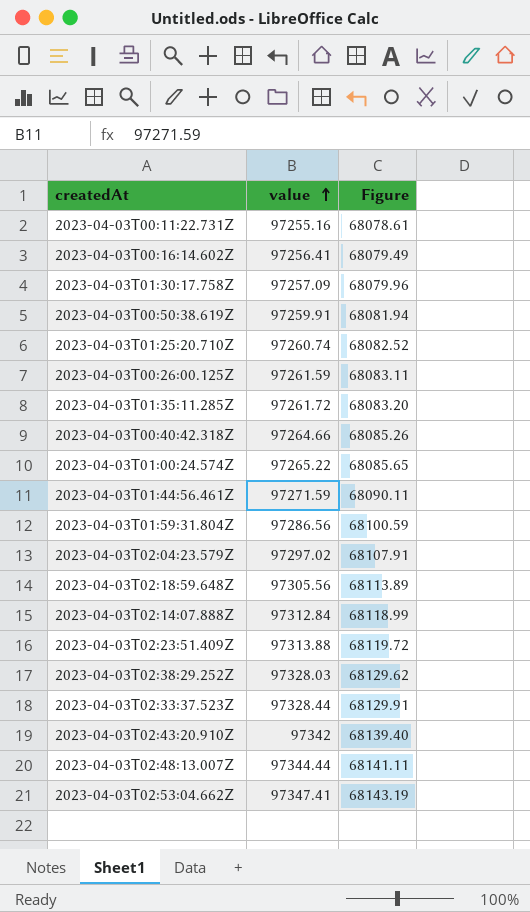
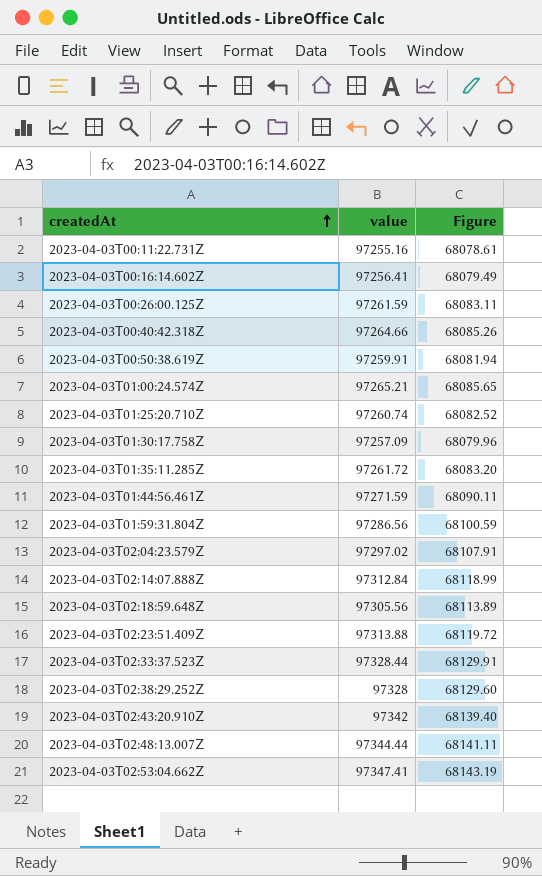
row order: value ascending -> createdAt ascending
2023-04-03T01:00:24.574Z | value: 97265.22 -> 97265.21
2023-04-03T02:38:29.252Z | value: 97328.03 -> 97328
2023-04-03T02:38:29.252Z | Figure: 68129.62 -> 68129.60

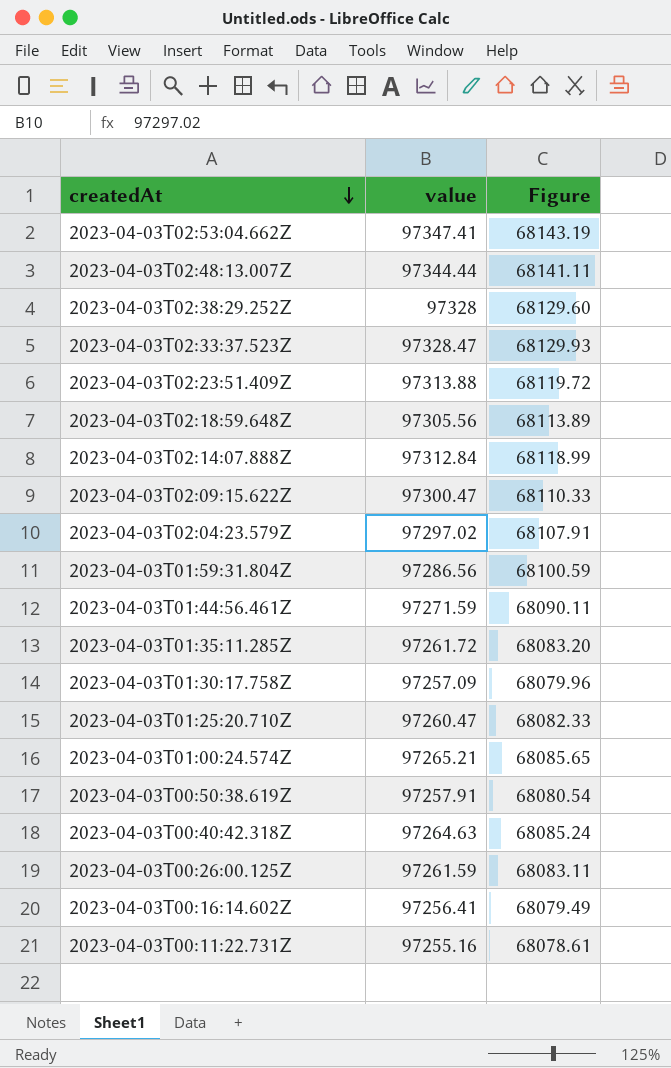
row order: createdAt ascending -> createdAt descending
row 2023-04-03T02:43:20.910Z: 97342 | 68139.40 -> none
2023-04-03T02:33:37.523Z | value: 97328.44 -> 97328.47
2023-04-03T02:33:37.523Z | Figure: 68129.91 -> 68129.93
row 2023-04-03T02:09:15.622Z: none -> 97300.47 | 68110.33
2023-04-03T01:25:20.710Z | value: 97260.74 -> 97260.47
2023-04-03T01:25:20.710Z | Figure: 68082.52 -> 68082.33
2023-04-03T00:50:38.619Z | value: 97259.91 -> 97257.91
2023-04-03T00:50:38.619Z | Figure: 68081.94 -> 68080.54
2023-04-03T00:40:42.318Z | value: 97264.66 -> 97264.63
2023-04-03T00:40:42.318Z | Figure: 68085.26 -> 68085.24

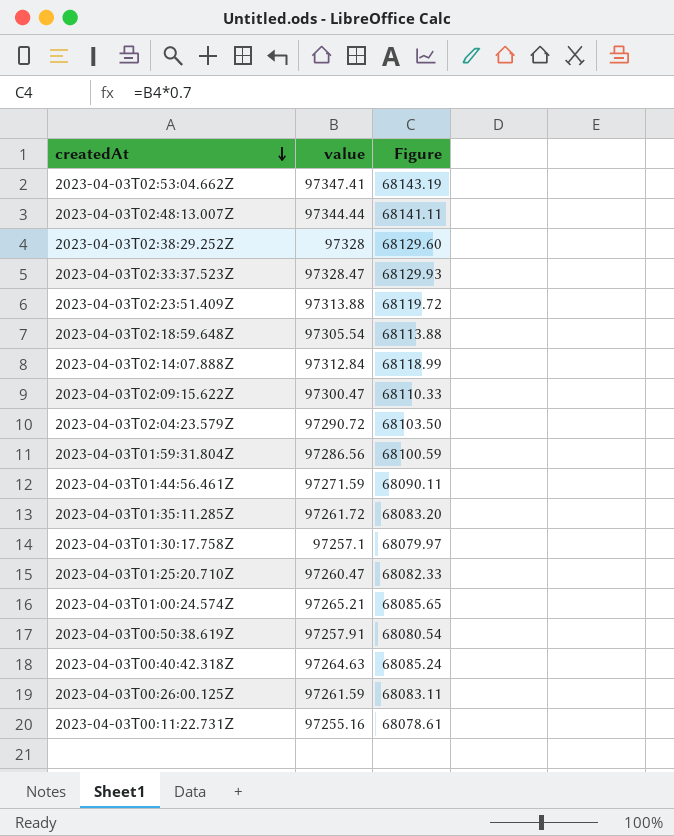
row 2023-04-03T00:16:14.602Z: 97256.41 | 68079.49 -> none
2023-04-03T02:18:59.648Z | value: 97305.56 -> 97305.54
2023-04-03T02:18:59.648Z | Figure: 68113.89 -> 68113.88
2023-04-03T02:04:23.579Z | value: 97297.02 -> 97290.72
2023-04-03T02:04:23.579Z | Figure: 68107.91 -> 68103.50
2023-04-03T01:30:17.758Z | value: 97257.09 -> 97257.1
2023-04-03T01:30:17.758Z | Figure: 68079.96 -> 68079.97

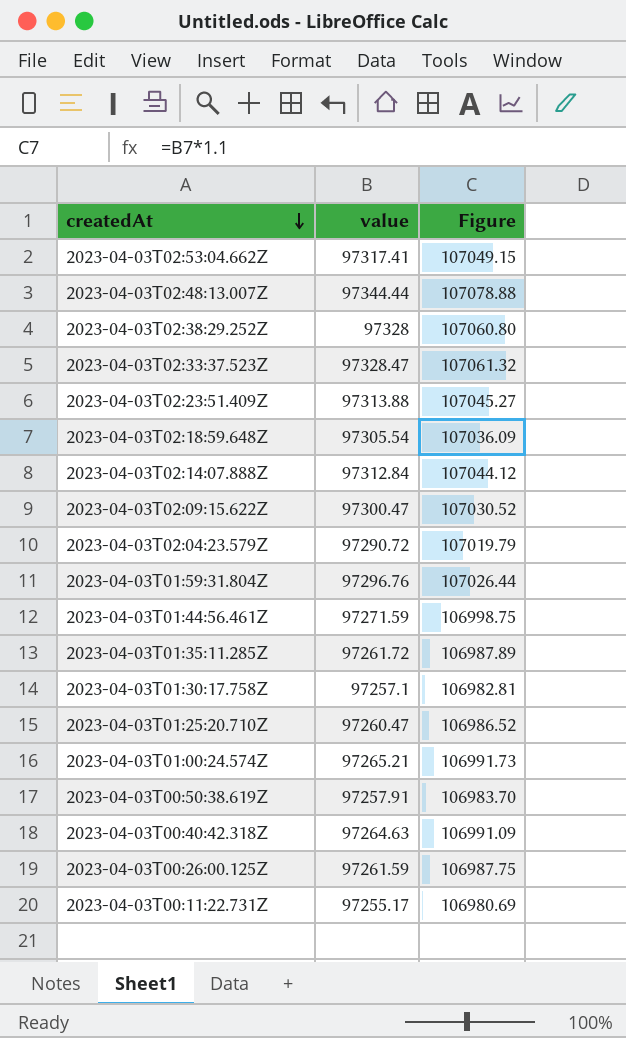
column Figure | formula: [value] * 0.7 -> [value] * 1.1
2023-04-03T02:53:04.662Z | value: 97347.41 -> 97317.41
2023-04-03T01:59:31.804Z | value: 97286.56 -> 97296.76
2023-04-03T00:11:22.731Z | value: 97255.16 -> 97255.17

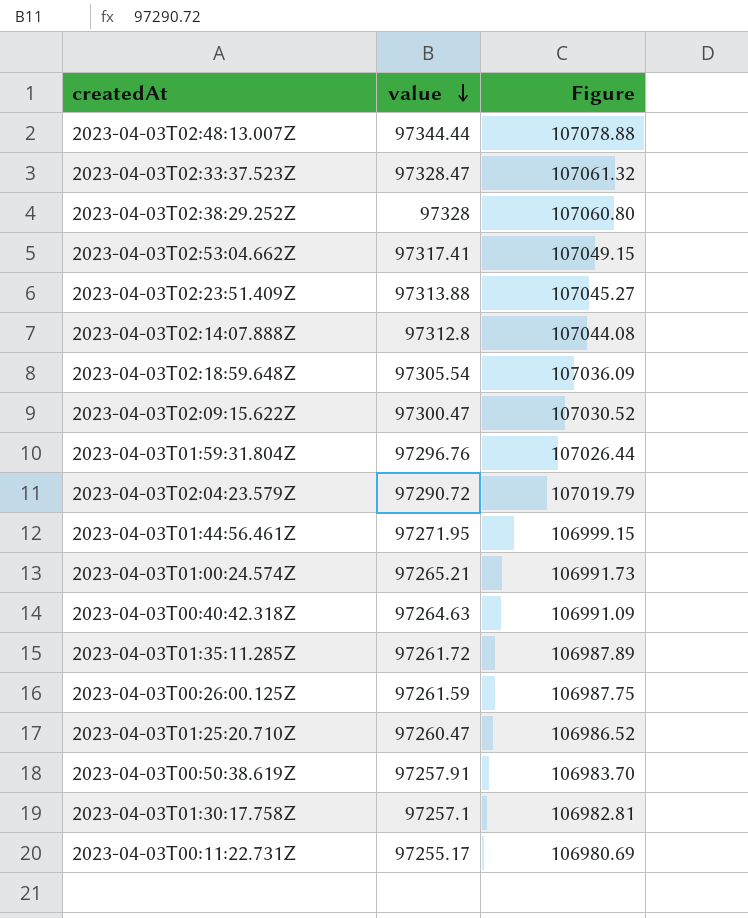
row order: createdAt descending -> value descending
2023-04-03T02:14:07.888Z | value: 97312.84 -> 97312.8
2023-04-03T02:14:07.888Z | Figure: 107044.12 -> 107044.08
2023-04-03T01:44:56.461Z | value: 97271.59 -> 97271.95
2023-04-03T01:44:56.461Z | Figure: 106998.75 -> 106999.15

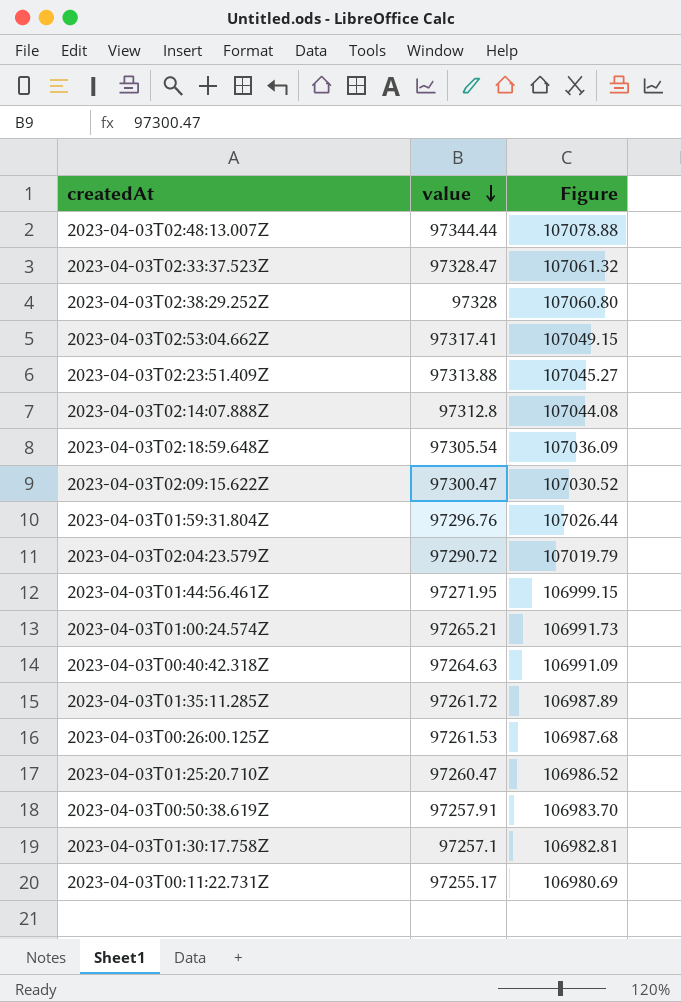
2023-04-03T00:26:00.125Z | value: 97261.59 -> 97261.53
2023-04-03T00:26:00.125Z | Figure: 106987.75 -> 106987.68

